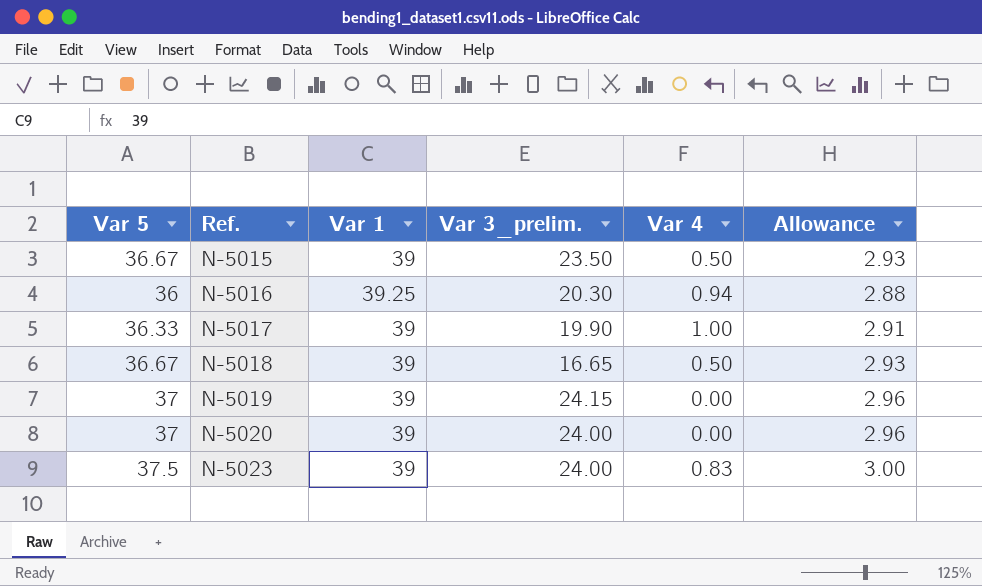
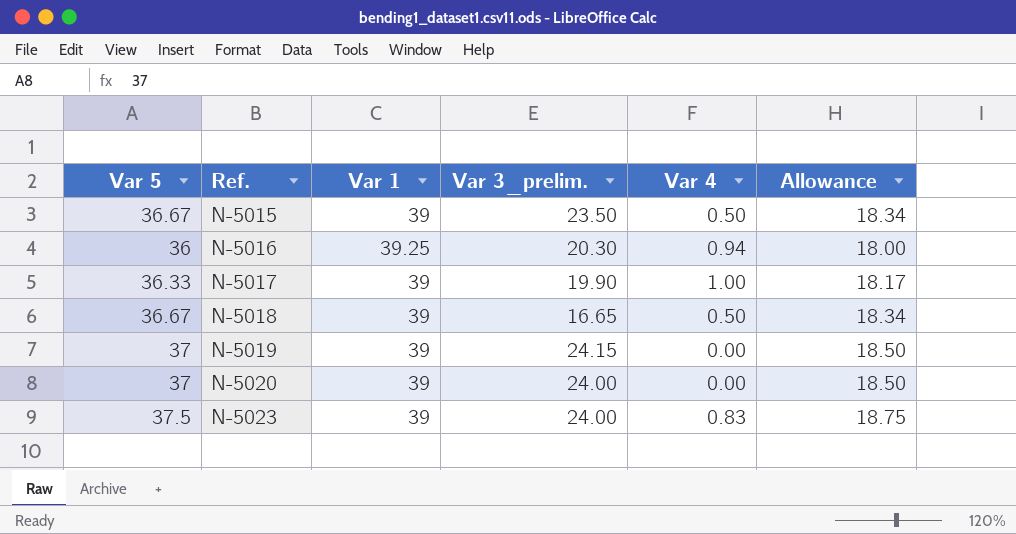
column Allowance | formula: [Var 5] * 0.08 -> [Var 5] * 0.5

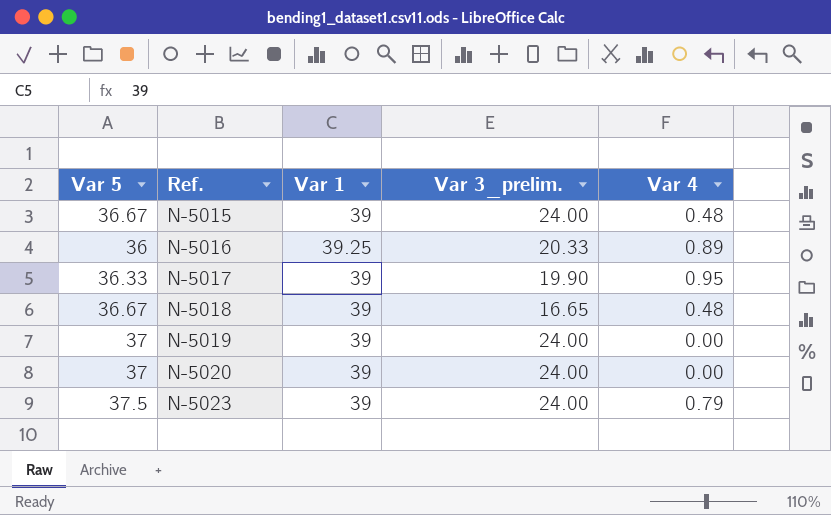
column Allowance | formula: [Var 5] * 0.5 -> none
N-5015 | Var 3_prelim.: 23.50 -> 24.00
N-5015 | Var 4: 0.50 -> 0.48
N-5016 | Var 3_prelim.: 20.30 -> 20.33
N-5016 | Var 4: 0.94 -> 0.89
N-5017 | Var 4: 1.00 -> 0.95
N-5018 | Var 4: 0.50 -> 0.48
N-5019 | Var 3_prelim.: 24.15 -> 24.00
N-5023 | Var 4: 0.83 -> 0.79

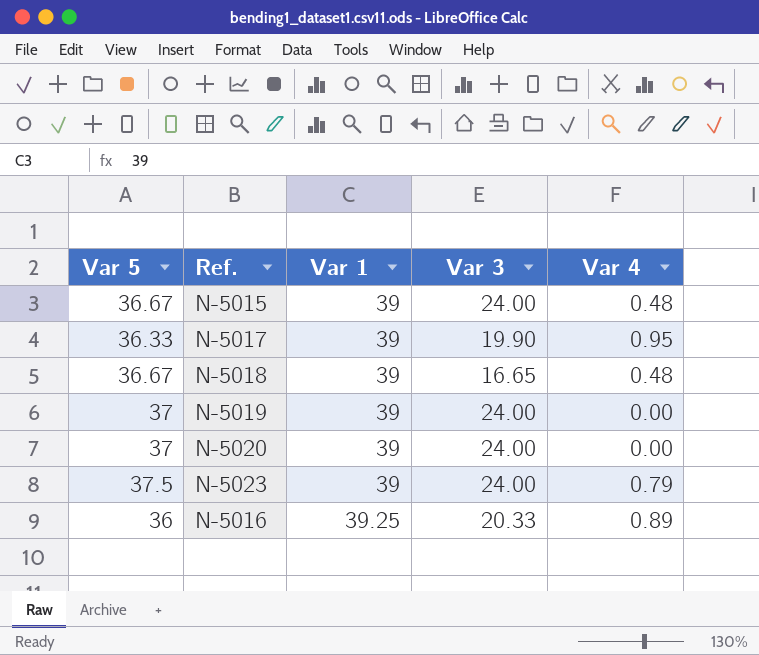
row order: Ref. ascending -> Var 1 ascending
column name: Var 3_prelim. -> Var 3

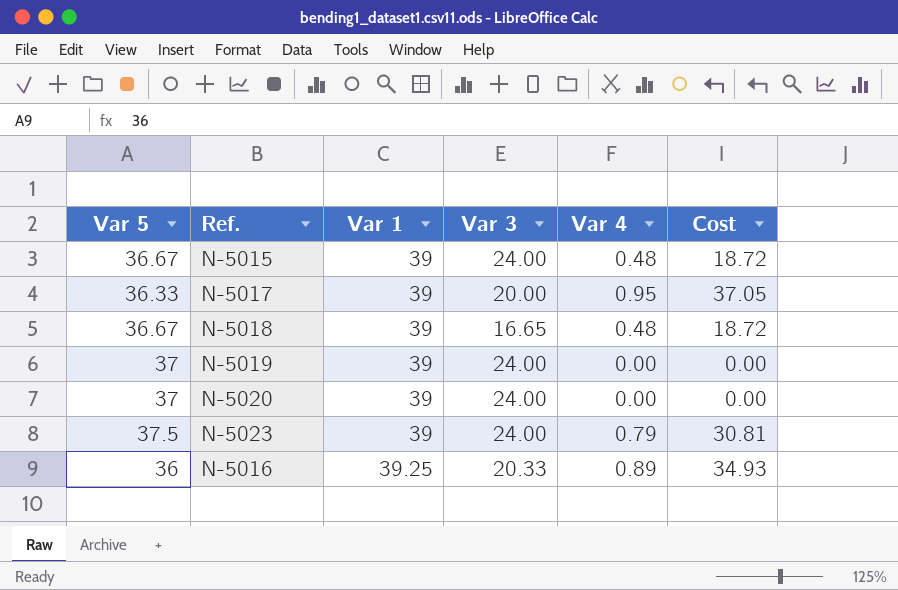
column Cost | formula: none -> [Var 1] * [Var 4]
N-5017 | Var 3: 19.90 -> 20.00

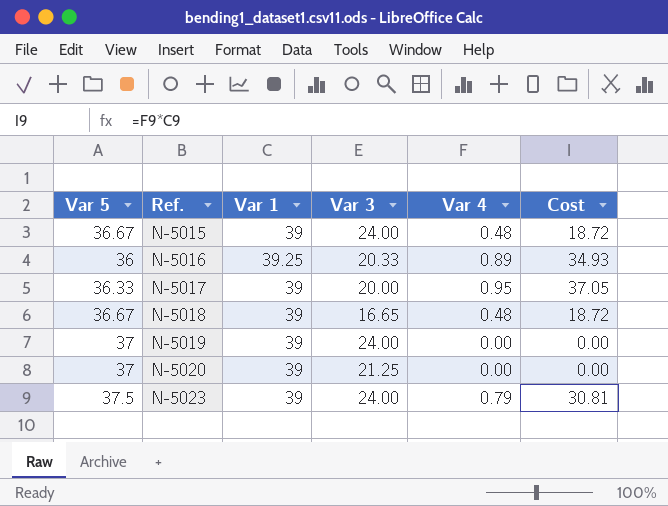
row order: Var 1 ascending -> Ref. ascending
N-5020 | Var 3: 24.00 -> 21.25

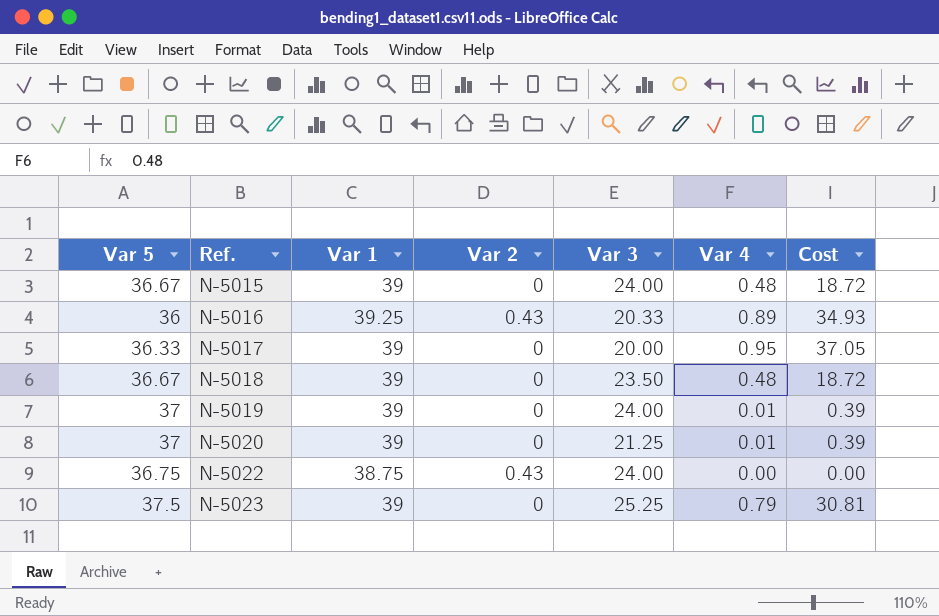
column Var 2 | position: none -> 4
N-5018 | Var 3: 16.65 -> 23.50
N-5019 | Var 4: 0.00 -> 0.01
N-5019 | Cost: 0.00 -> 0.39
N-5020 | Var 4: 0.00 -> 0.01
N-5020 | Cost: 0.00 -> 0.39
row N-5022: none -> 36.75 | 38.75 | 0.43 | 24.00 | 0.00 | 0.00
N-5023 | Var 3: 24.00 -> 25.25

